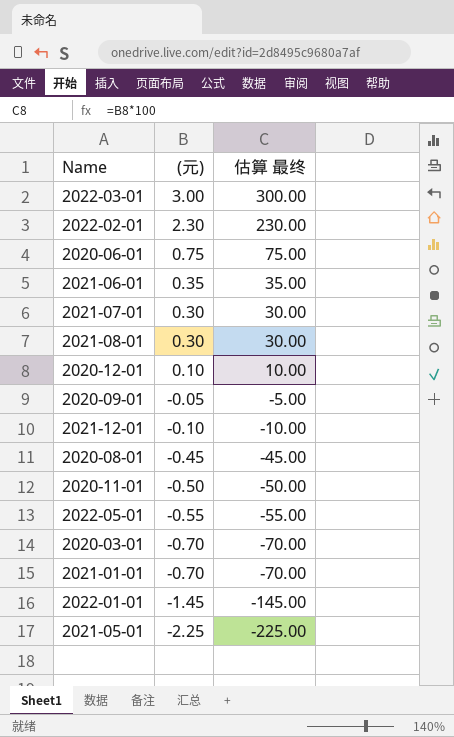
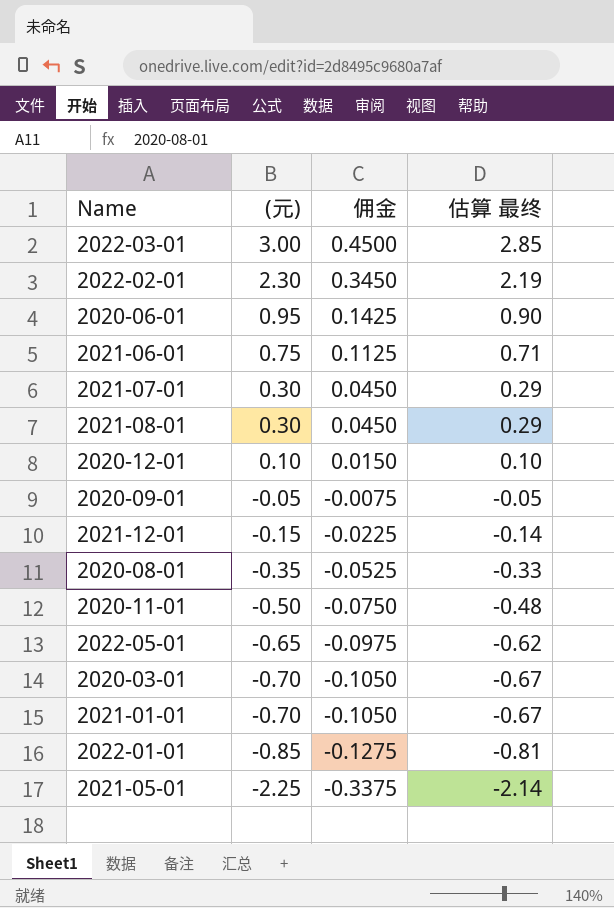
column 佣金 | formula: none -> [(元)] * 0.15
column 估算 最终 | formula: [(元)] * 100 -> [(元)] * 0.95
2020-06-01 | (元): 0.75 -> 0.95
2021-06-01 | (元): 0.35 -> 0.75
2021-12-01 | (元): -0.10 -> -0.15
2020-08-01 | (元): -0.45 -> -0.35
2022-05-01 | (元): -0.55 -> -0.65
2022-01-01 | (元): -1.45 -> -0.85

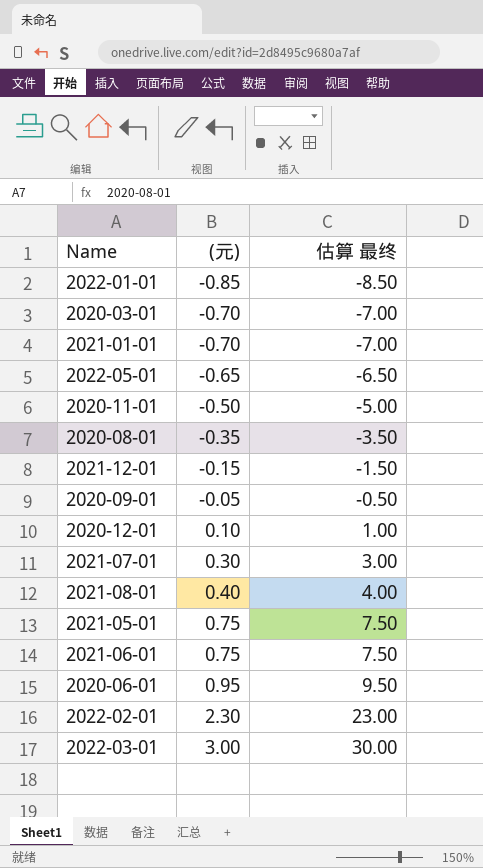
row order: (元) descending -> (元) ascending
column 佣金 | formula: [(元)] * 0.15 -> none
column 估算 最终 | formula: [(元)] * 0.95 -> [(元)] * 10
2021-08-01 | (元): 0.30 -> 0.40
2021-05-01 | (元): -2.25 -> 0.75

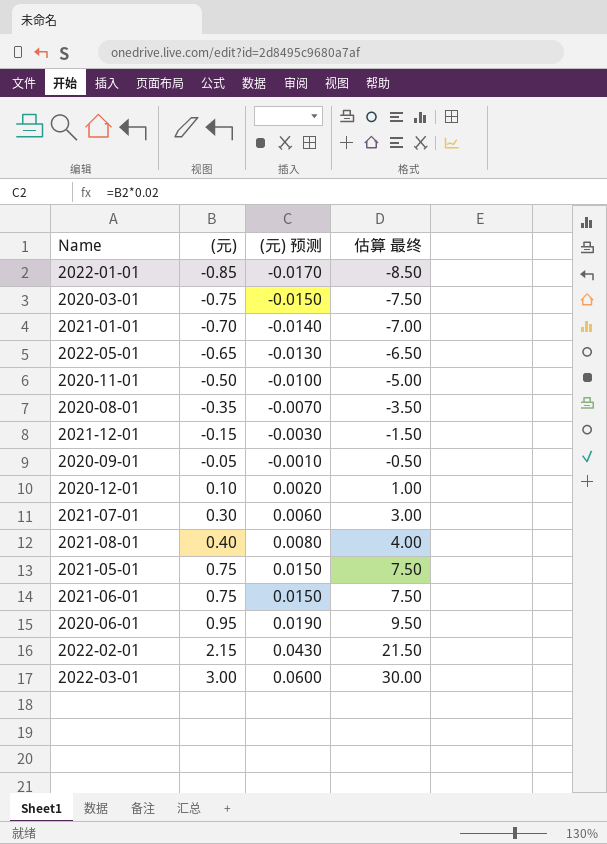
column (元) 预测 | formula: none -> [(元)] * 0.02
2020-03-01 | (元): -0.70 -> -0.75
2020-03-01 | 估算 最终: -7.00 -> -7.50
2022-02-01 | (元): 2.30 -> 2.15
2022-02-01 | 估算 最终: 23.00 -> 21.50

